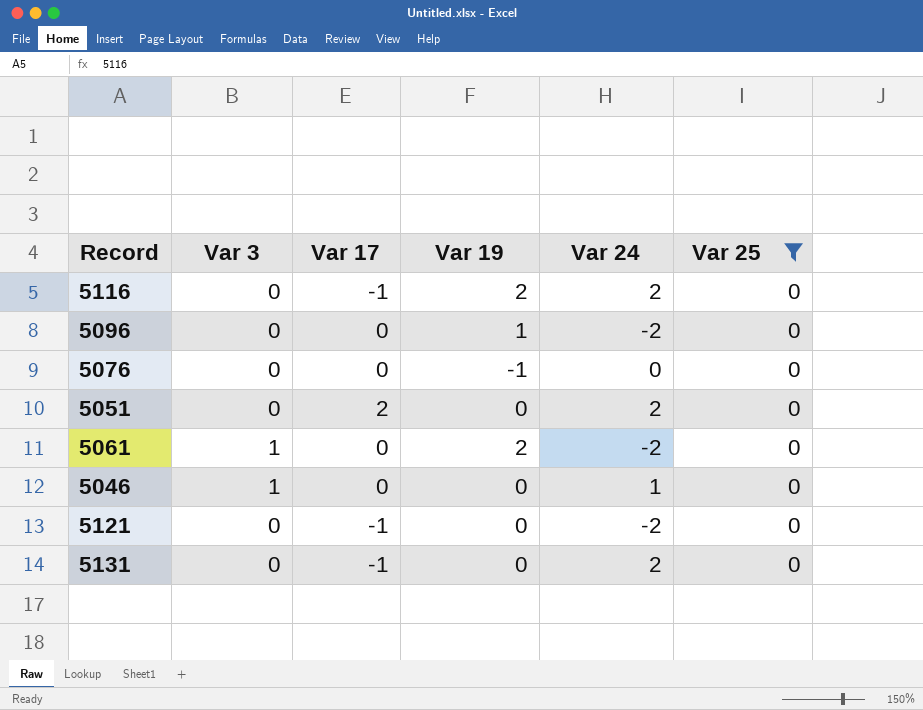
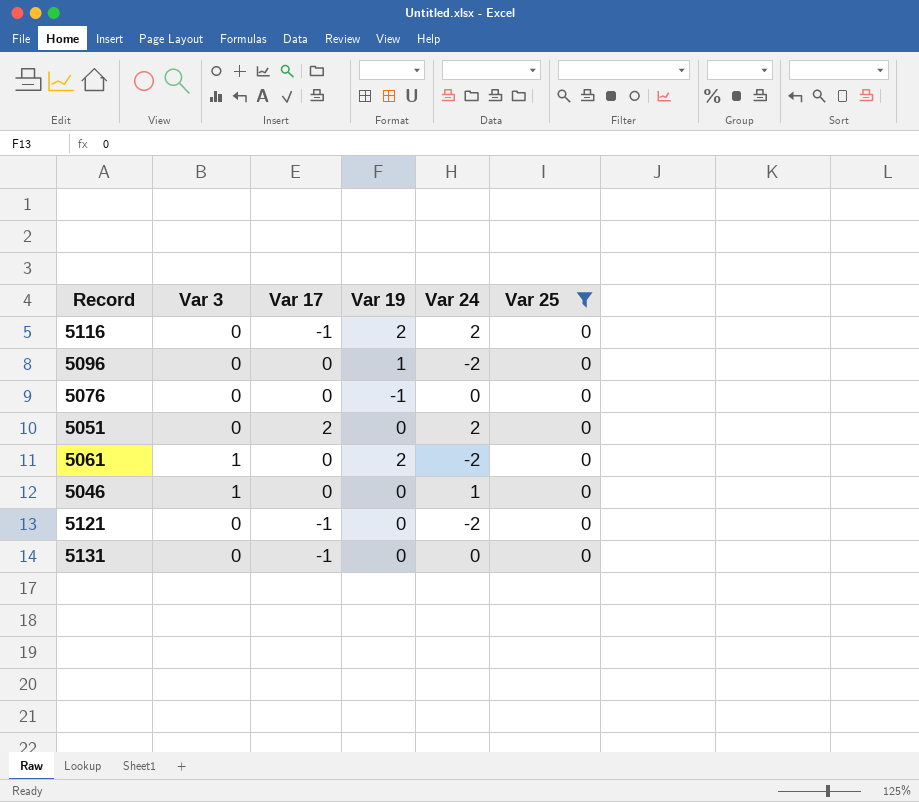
5131 | Var 24: 2 -> 0

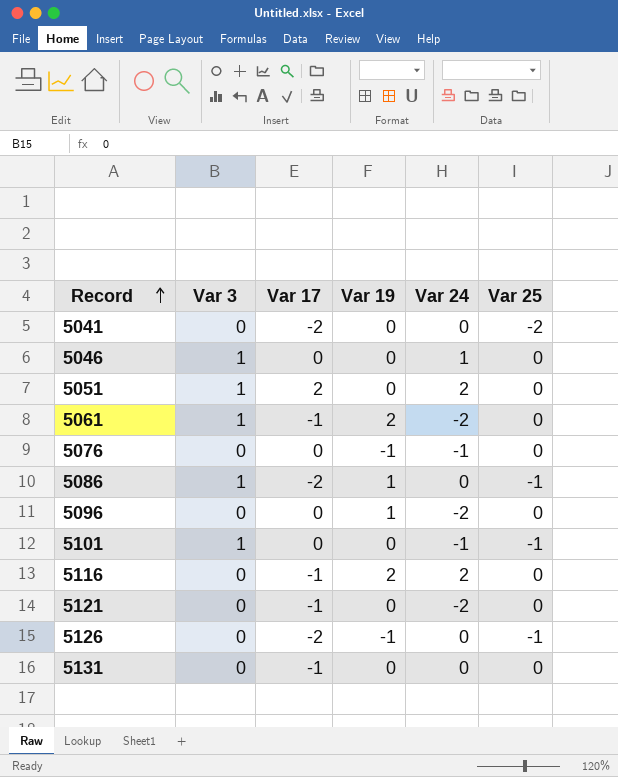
filter: Var 25 = 0 -> none
row order: none -> Record ascending
5051 | Var 3: 0 -> 1
5061 | Var 17: 0 -> -1
5076 | Var 24: 0 -> -1

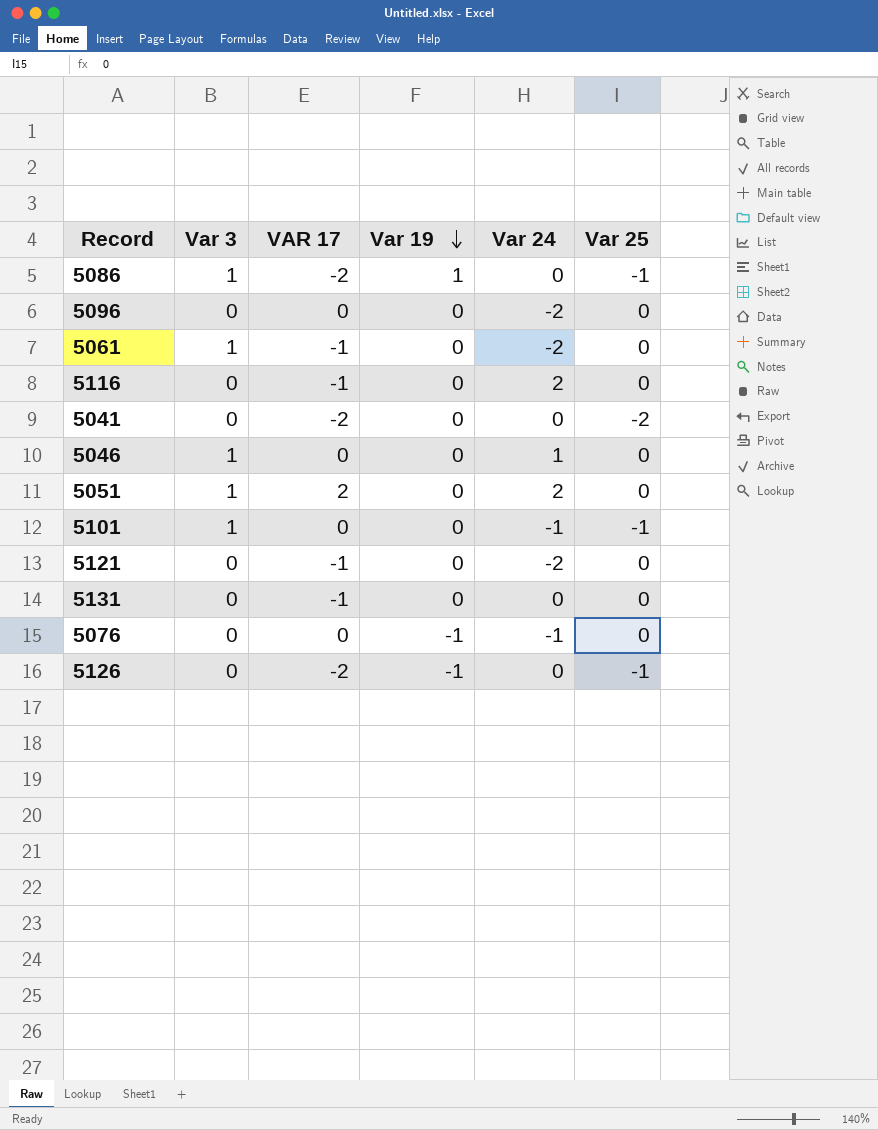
row order: Record ascending -> Var 19 descending
column name: Var 17 -> VAR 17
5096 | Var 19: 1 -> 0
5061 | Var 19: 2 -> 0
5116 | Var 19: 2 -> 0

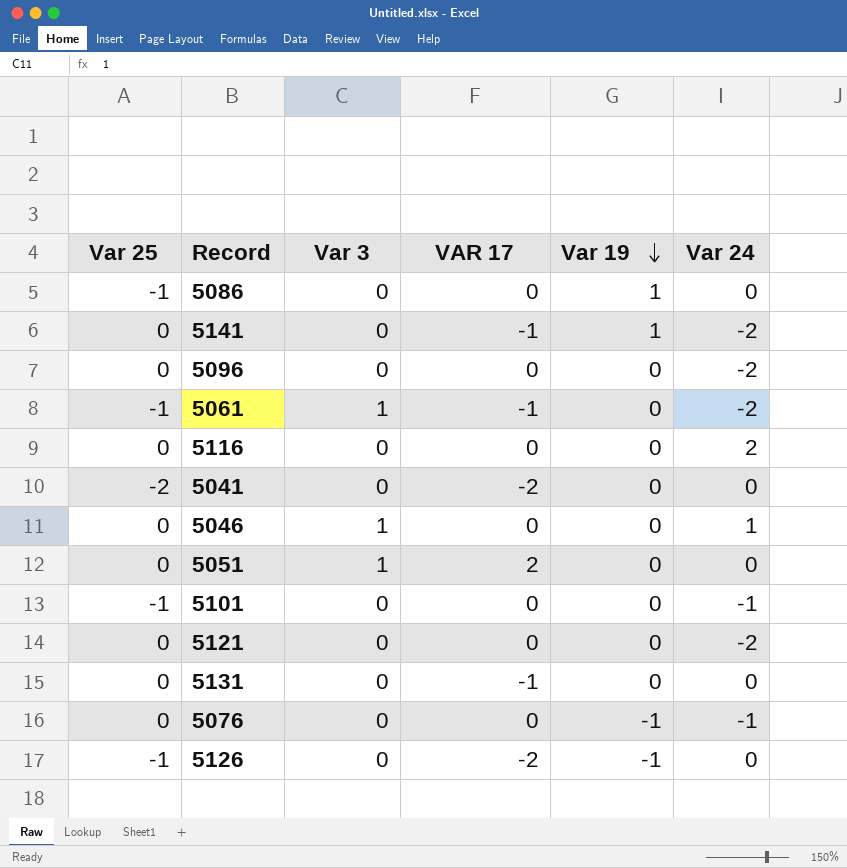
column Var 25 | position: 6 -> 1
5086 | Var 3: 1 -> 0
5086 | VAR 17: -2 -> 0
row 5141: none -> 0 | 0 | -1 | 1 | -2
5061 | Var 25: 0 -> -1
5116 | VAR 17: -1 -> 0
5051 | Var 24: 2 -> 0
5101 | Var 3: 1 -> 0
5121 | VAR 17: -1 -> 0

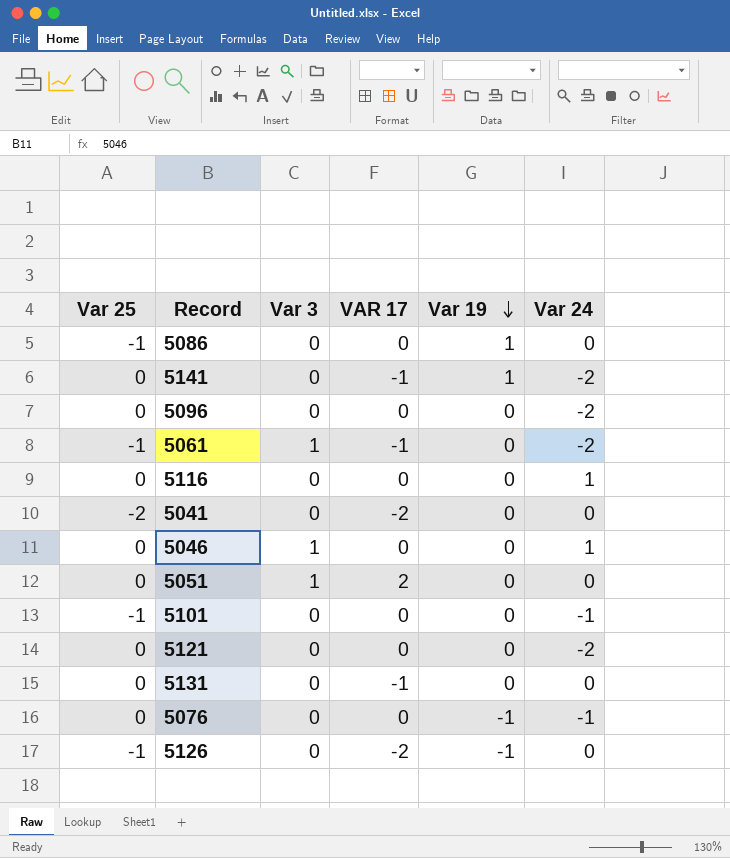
5116 | Var 24: 2 -> 1

